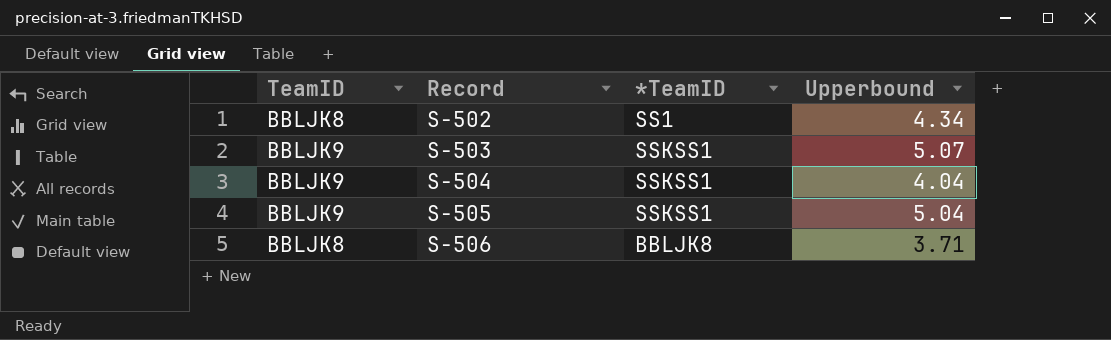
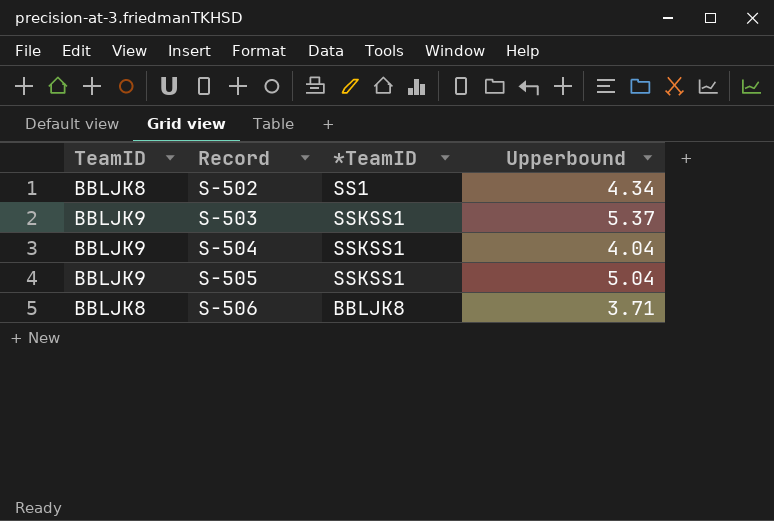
S-503 | Upperbound: 5.07 -> 5.37

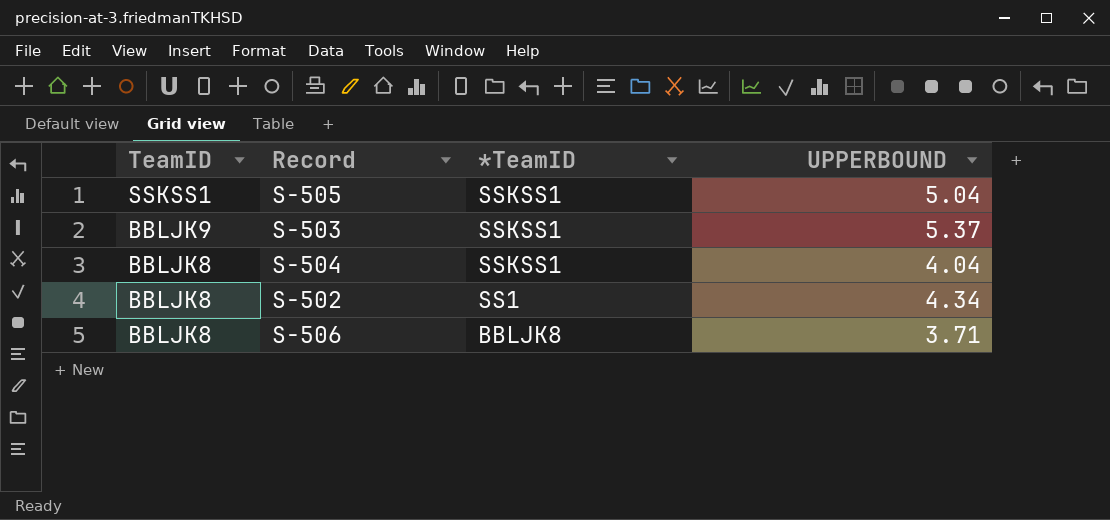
row order: Record ascending -> TeamID descending
column name: Upperbound -> UPPERBOUND
S-505 | TeamID: BBLJK9 -> SSKSS1
S-504 | TeamID: BBLJK9 -> BBLJK8

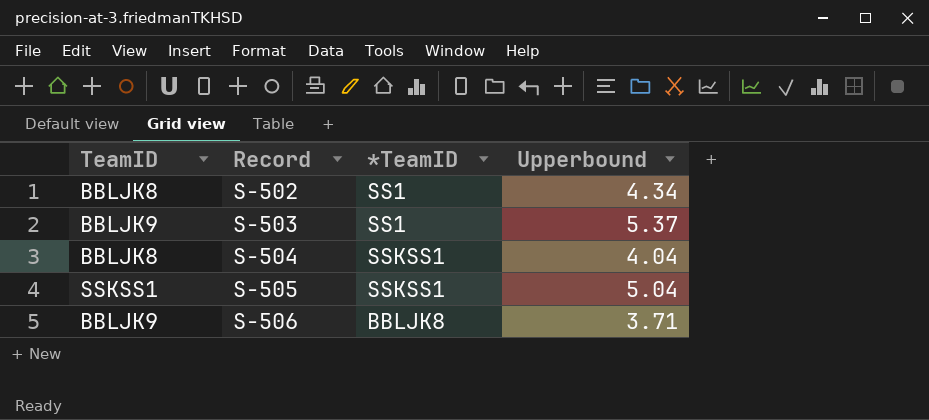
row order: TeamID descending -> Record ascending
column name: UPPERBOUND -> Upperbound
S-503 | *TeamID: SSKSS1 -> SS1
S-506 | TeamID: BBLJK8 -> BBLJK9

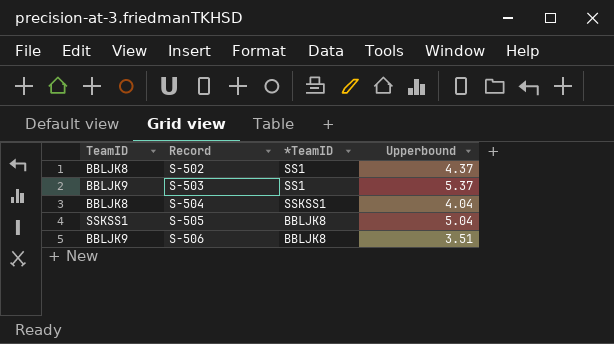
S-502 | Upperbound: 4.34 -> 4.37
S-505 | *TeamID: SSKSS1 -> BBLJK8
S-506 | Upperbound: 3.71 -> 3.51

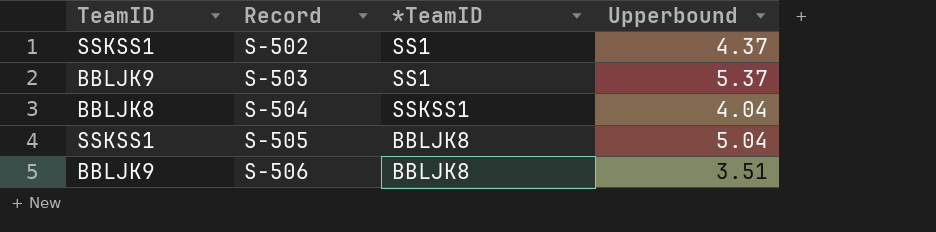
S-502 | TeamID: BBLJK8 -> SSKSS1

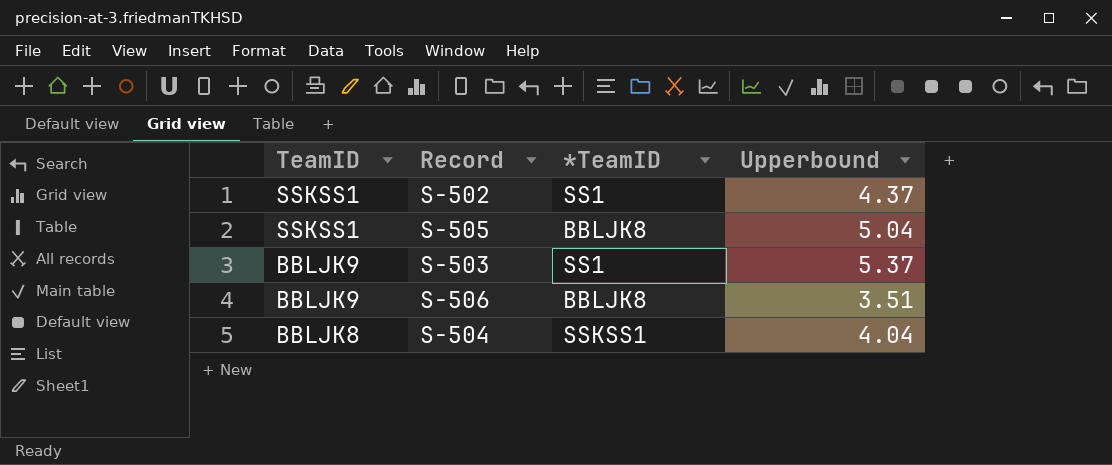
row order: Record ascending -> TeamID descending

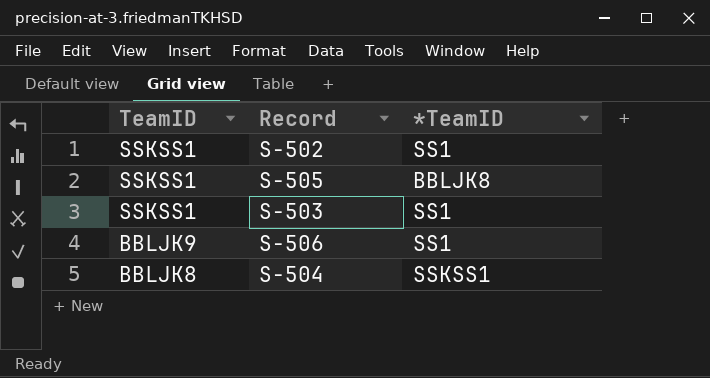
column Upperbound | position: 4 -> none
S-503 | TeamID: BBLJK9 -> SSKSS1
S-506 | *TeamID: BBLJK8 -> SS1

